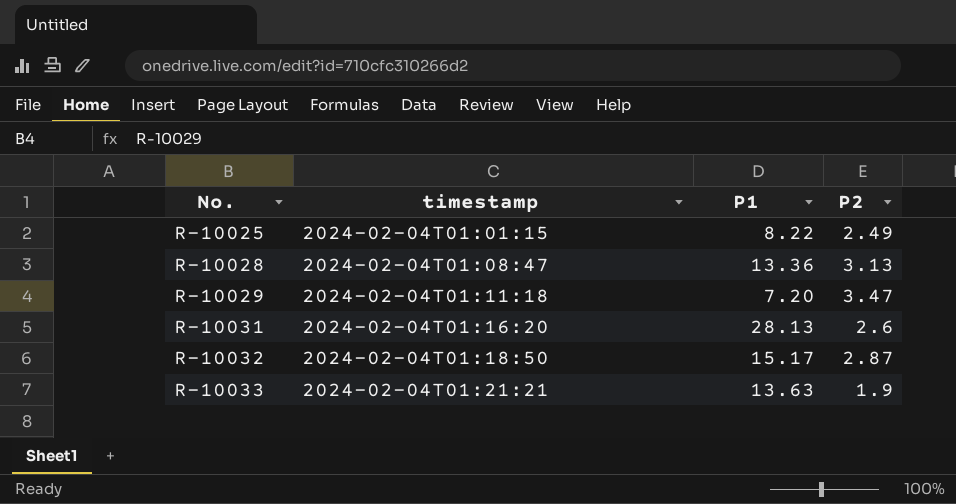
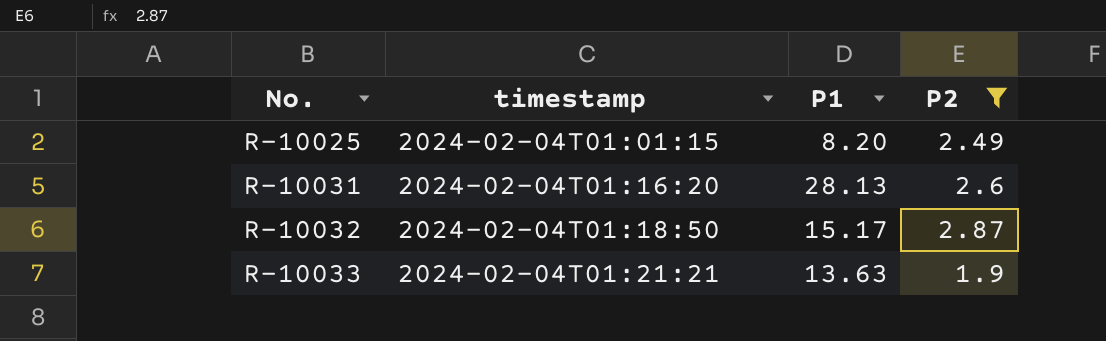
filter: none -> P2 <= 2.87
R-10025 | P1: 8.22 -> 8.20

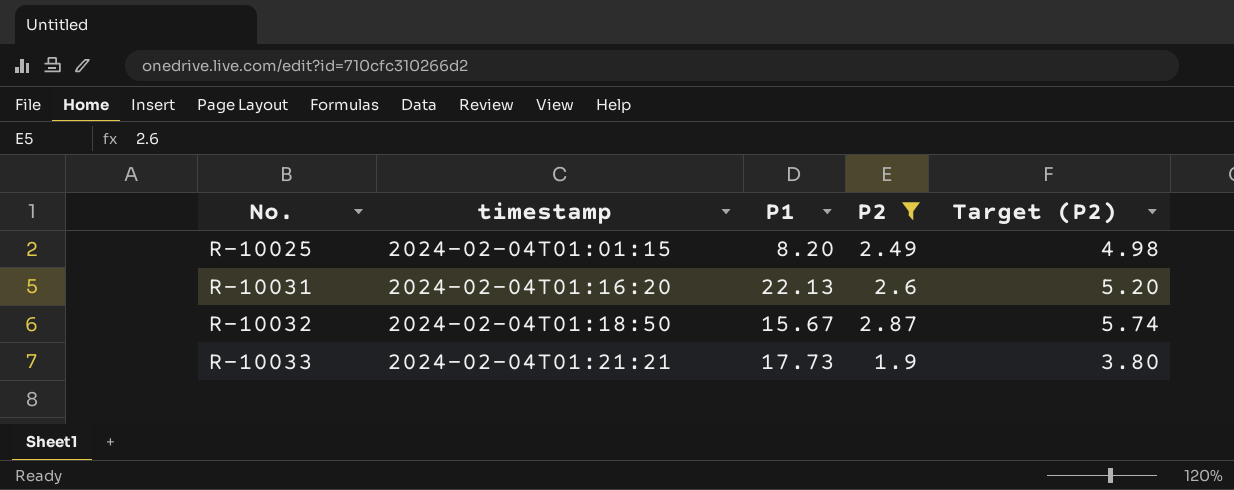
column Target (P2) | formula: none -> [P2] * 2
R-10031 | P1: 28.13 -> 22.13
R-10032 | P1: 15.17 -> 15.67
R-10033 | P1: 13.63 -> 17.73

